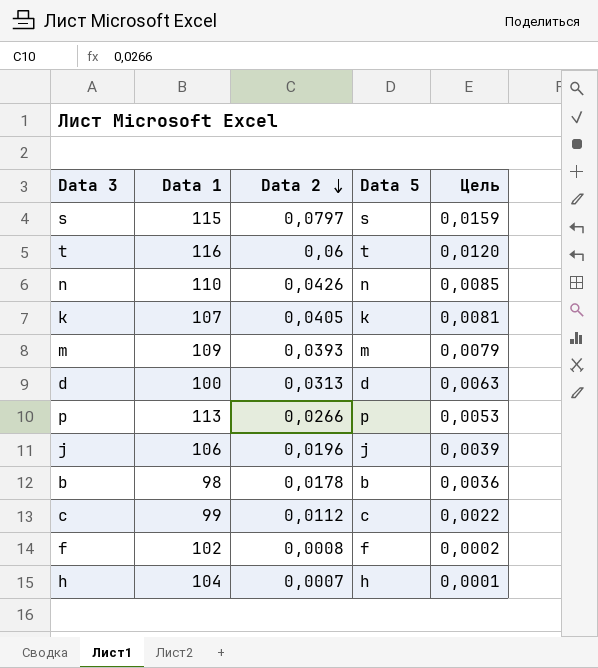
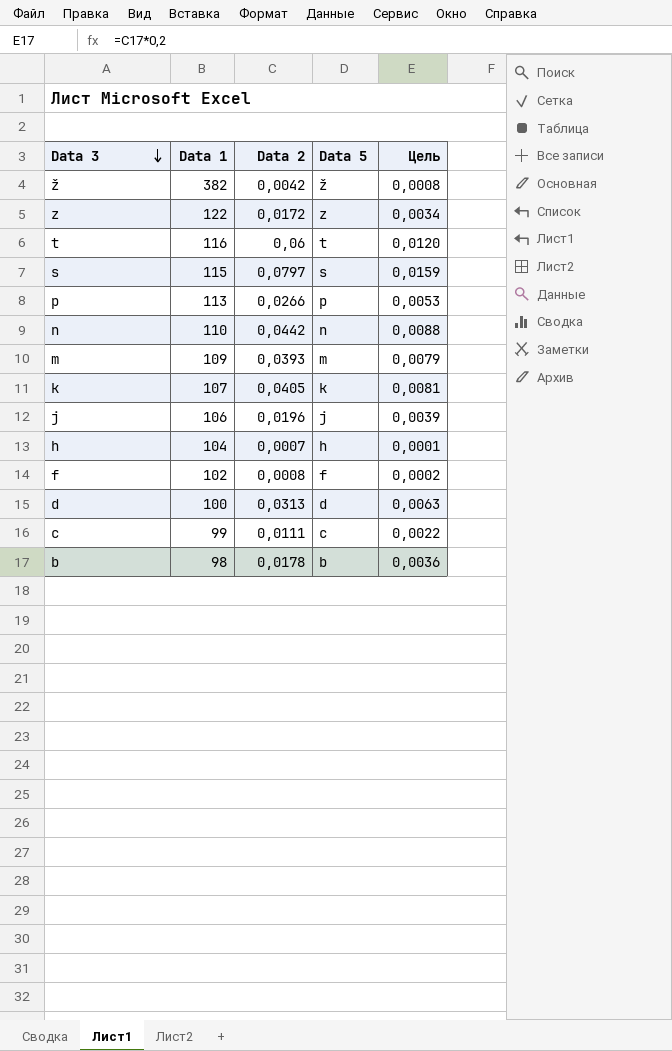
row order: Data 2 descending -> Data 3 descending
row ž: none -> 382 | 0,0042 | ž | 0,0008
row z: none -> 122 | 0,0172 | z | 0,0034
n | Data 2: 0,0426 -> 0,0442
n | Цель: 0,0085 -> 0,0088
c | Data 2: 0,0112 -> 0,0111

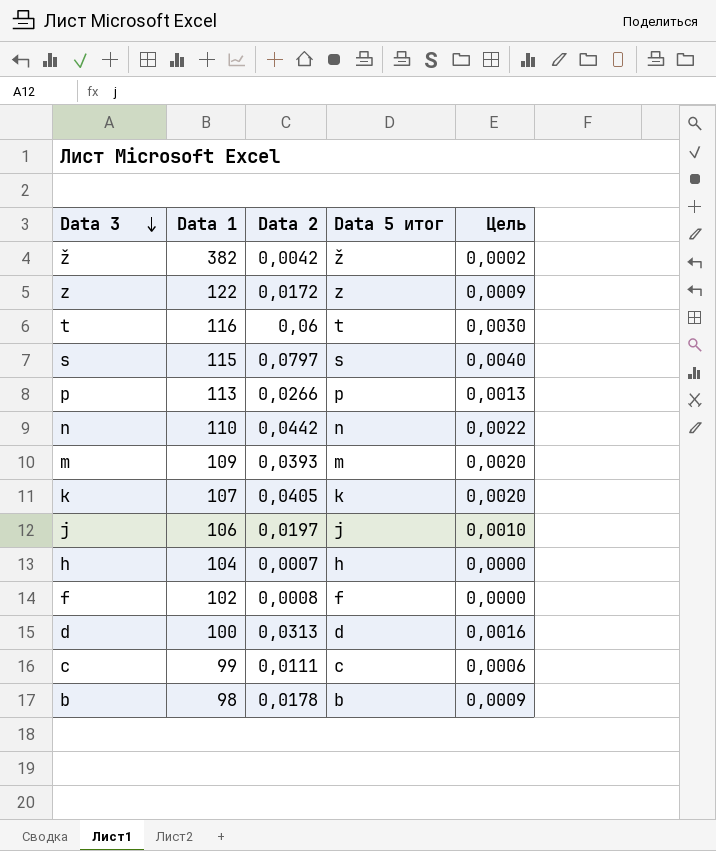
column name: Data 5 -> Data 5 итог
column Цель | formula: [Data 2] * 0,2 -> [Data 2] * 0,05
j | Data 2: 0,0196 -> 0,0197

